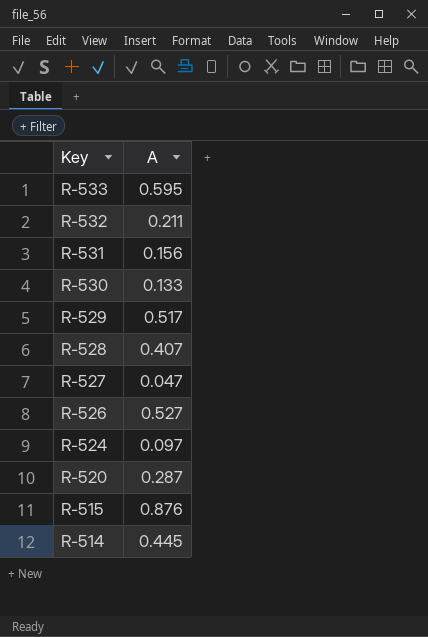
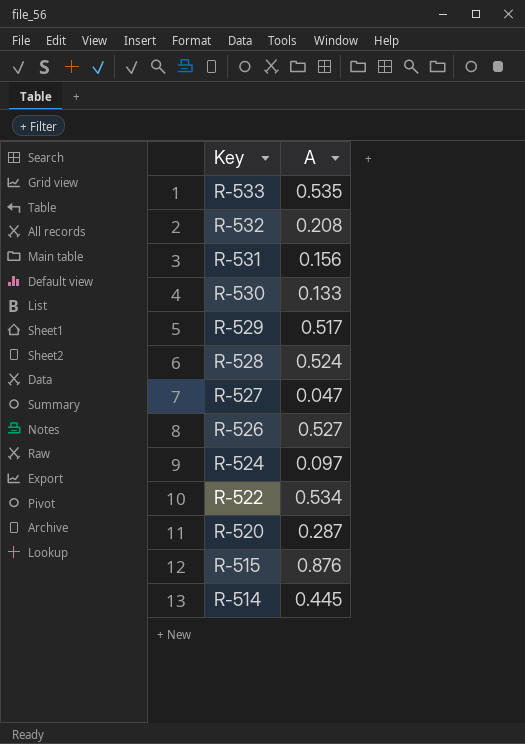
R-533 | A: 0.595 -> 0.535
R-532 | A: 0.211 -> 0.208
R-528 | A: 0.407 -> 0.524
row R-522: none -> 0.534

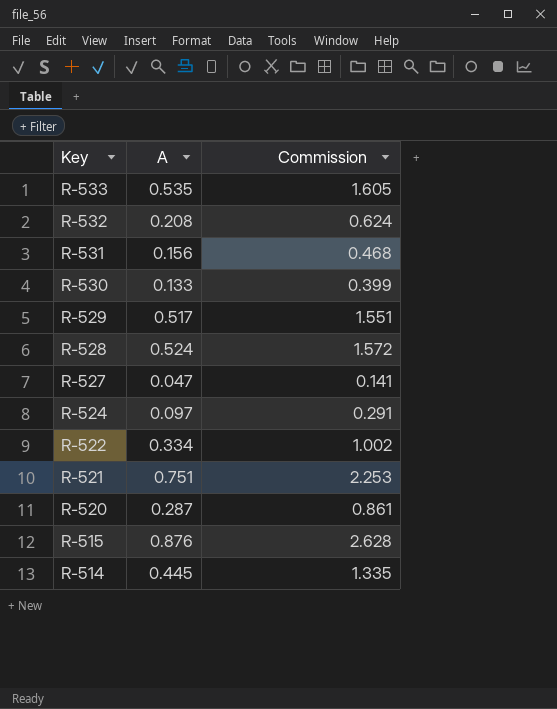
column Commission | formula: none -> [A] * 3
row R-526: 0.527 -> none
R-522 | A: 0.534 -> 0.334
row R-521: none -> 0.751 | 2.253

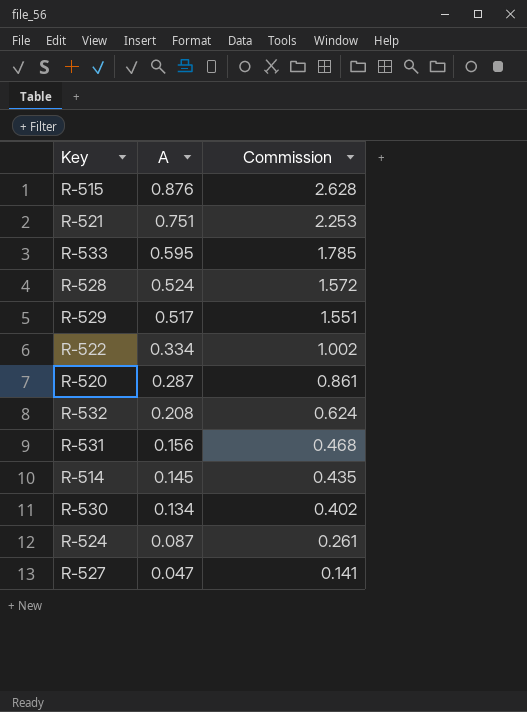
row order: Key descending -> A descending
R-533 | A: 0.535 -> 0.595
R-533 | Commission: 1.605 -> 1.785
R-514 | A: 0.445 -> 0.145
R-514 | Commission: 1.335 -> 0.435
R-530 | A: 0.133 -> 0.134
R-530 | Commission: 0.399 -> 0.402
R-524 | A: 0.097 -> 0.087
R-524 | Commission: 0.291 -> 0.261

